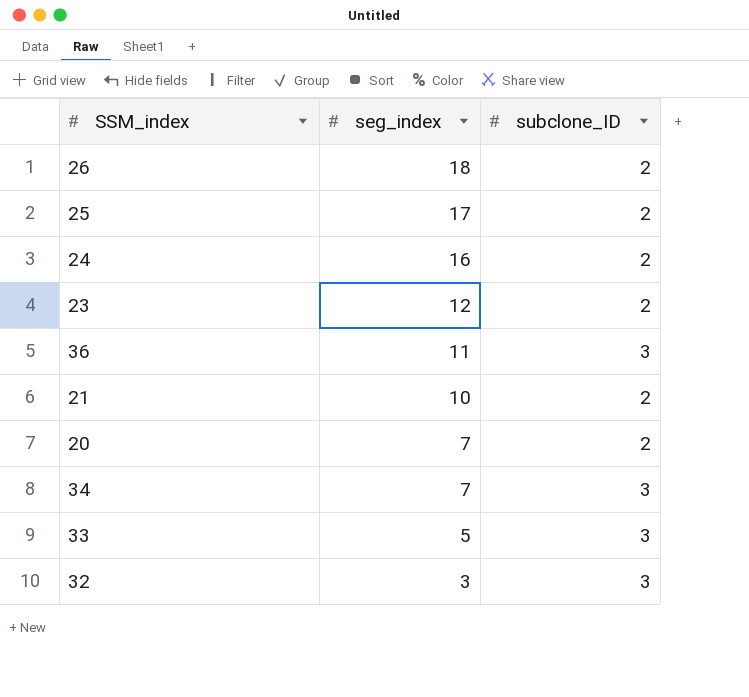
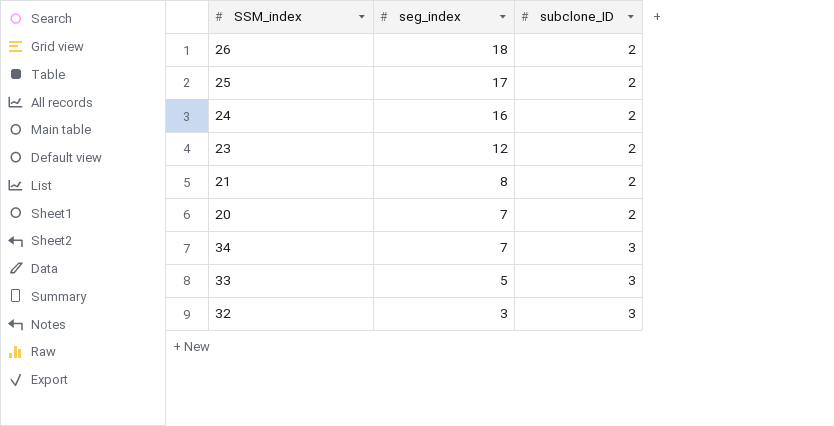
row 36: 11 | 3 -> none
21 | seg_index: 10 -> 8

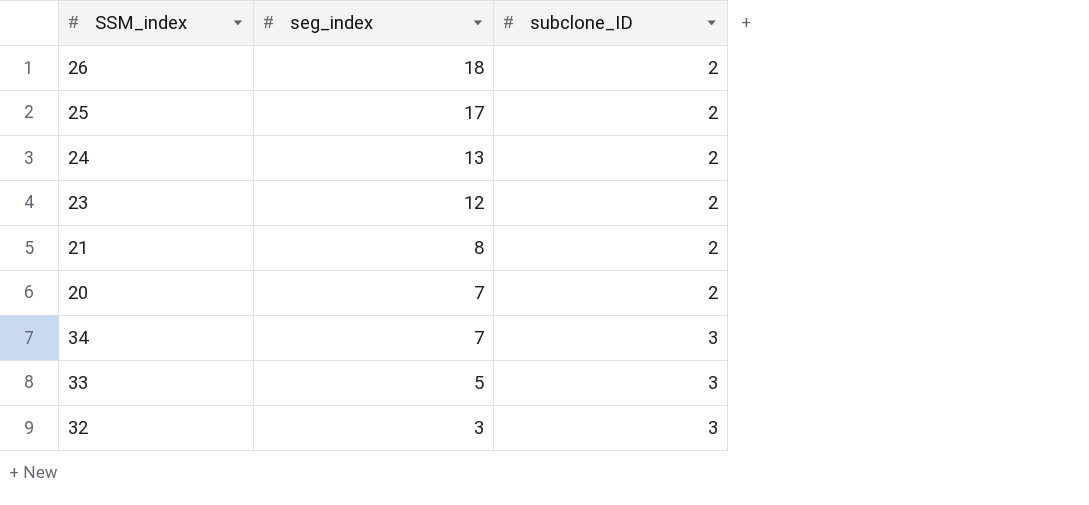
24 | seg_index: 16 -> 13

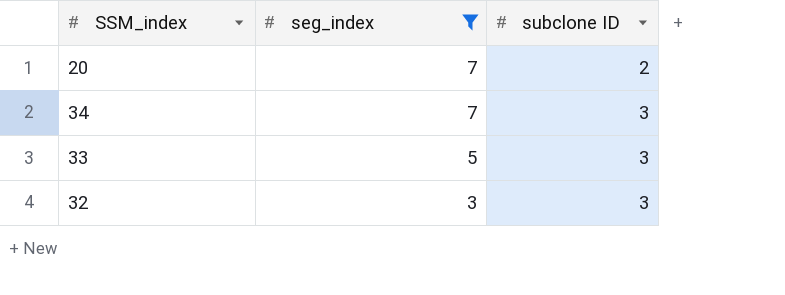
filter: none -> seg_index <= 7
column name: subclone_ID -> subclone ID

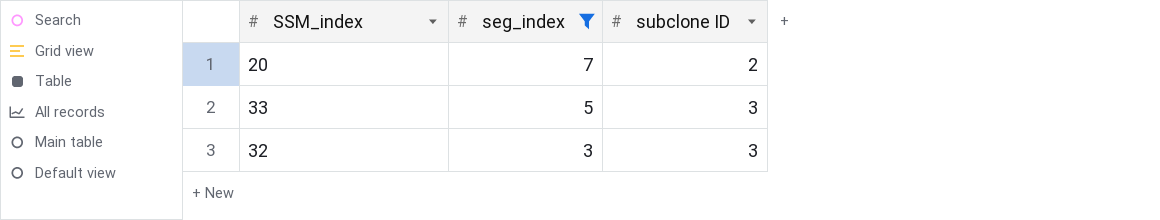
row 34: 7 | 3 -> none

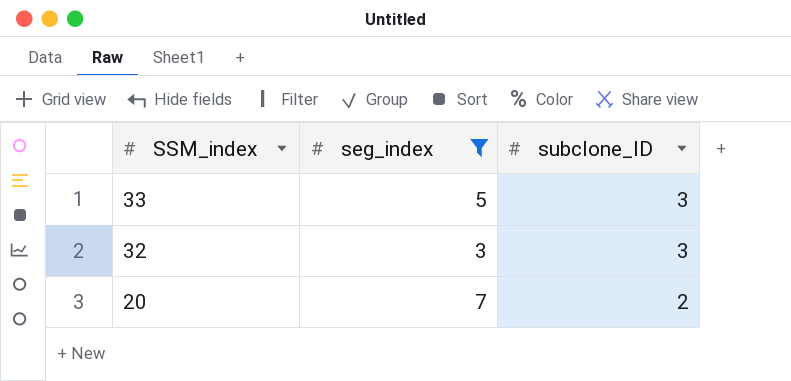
row order: seg_index descending -> SSM_index descending
column name: subclone ID -> subclone_ID

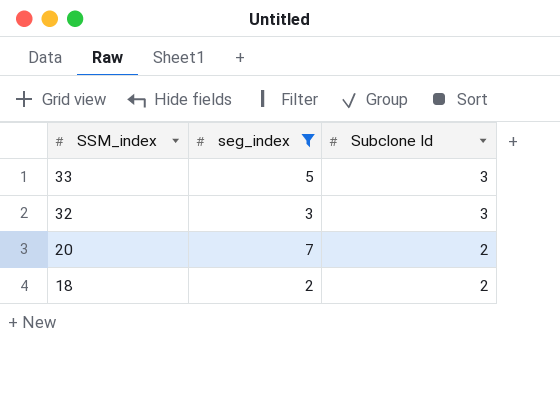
column name: subclone_ID -> Subclone Id
row 18: none -> 2 | 2

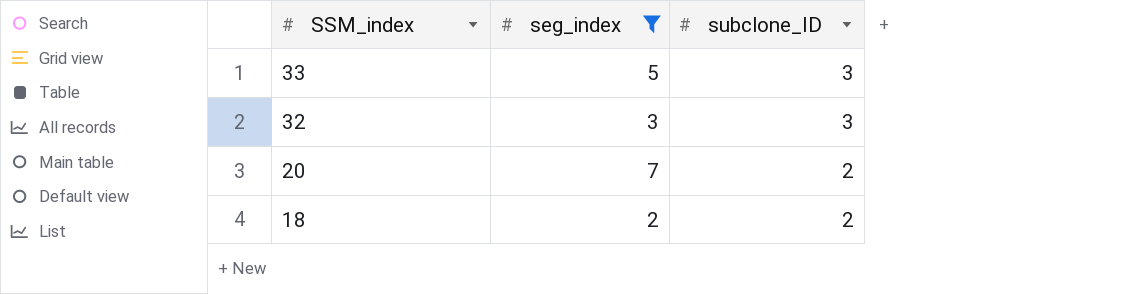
column name: Subclone Id -> subclone_ID

